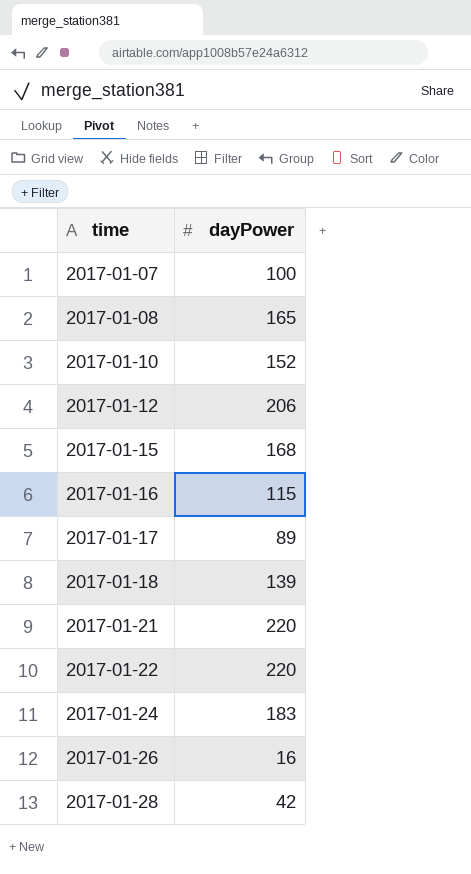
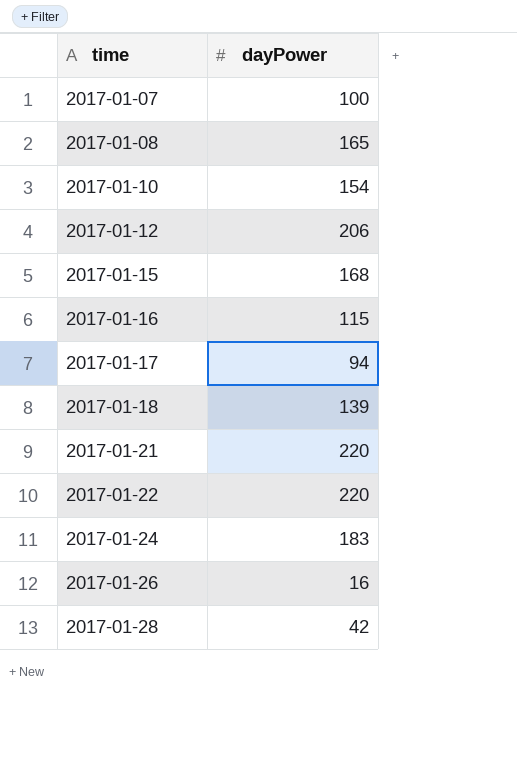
2017-01-10 | dayPower: 152 -> 154
2017-01-17 | dayPower: 89 -> 94

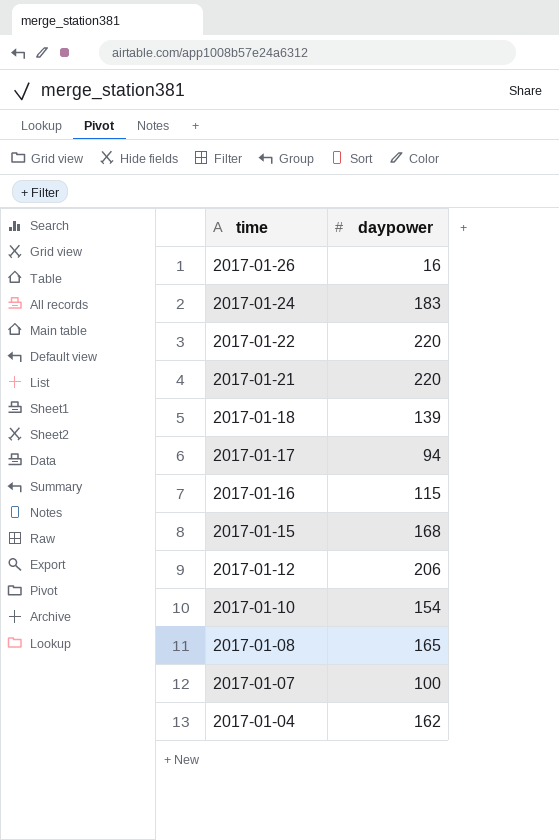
row order: time ascending -> time descending
column name: dayPower -> daypower
row 2017-01-28: 42 -> none
row 2017-01-04: none -> 162

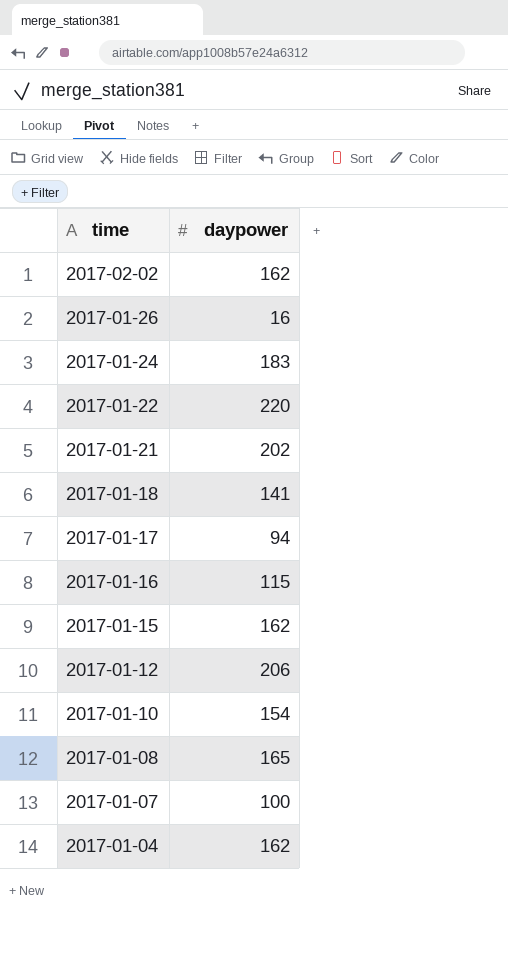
row 2017-02-02: none -> 162
2017-01-21 | daypower: 220 -> 202
2017-01-18 | daypower: 139 -> 141
2017-01-15 | daypower: 168 -> 162

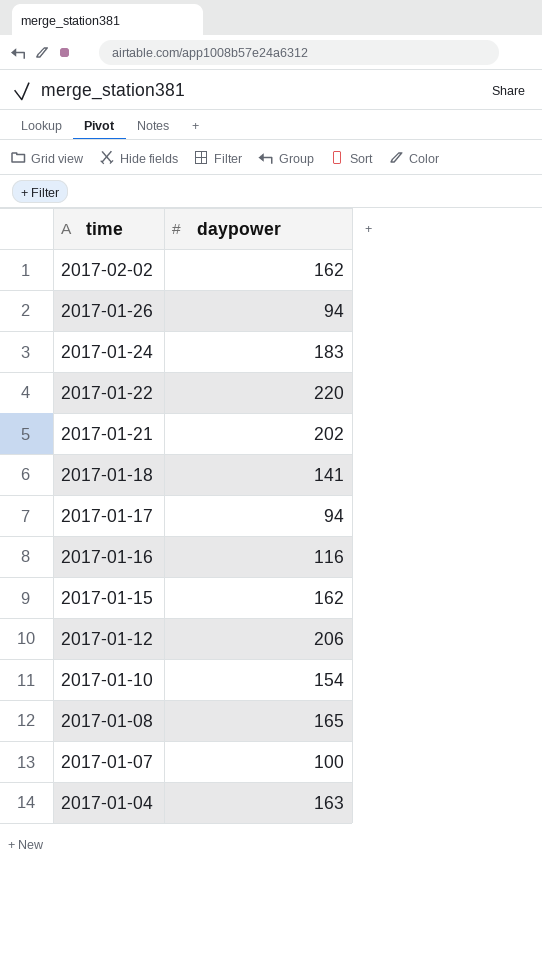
2017-01-26 | daypower: 16 -> 94
2017-01-16 | daypower: 115 -> 116
2017-01-04 | daypower: 162 -> 163

